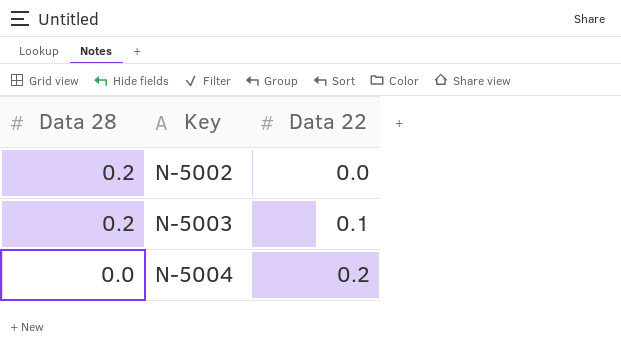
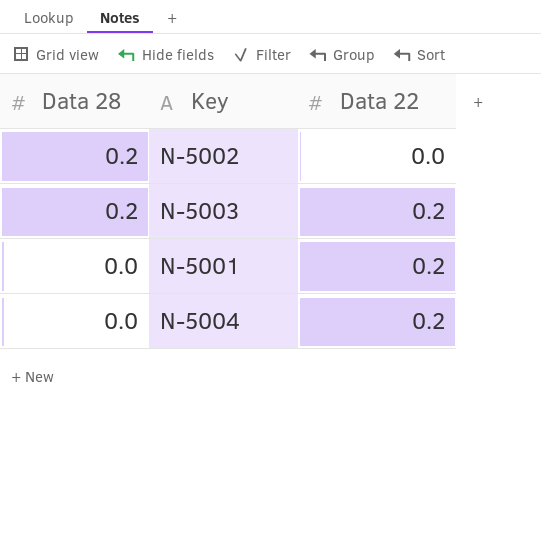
N-5003 | Data 22: 0.1 -> 0.2
row N-5001: none -> 0.0 | 0.2

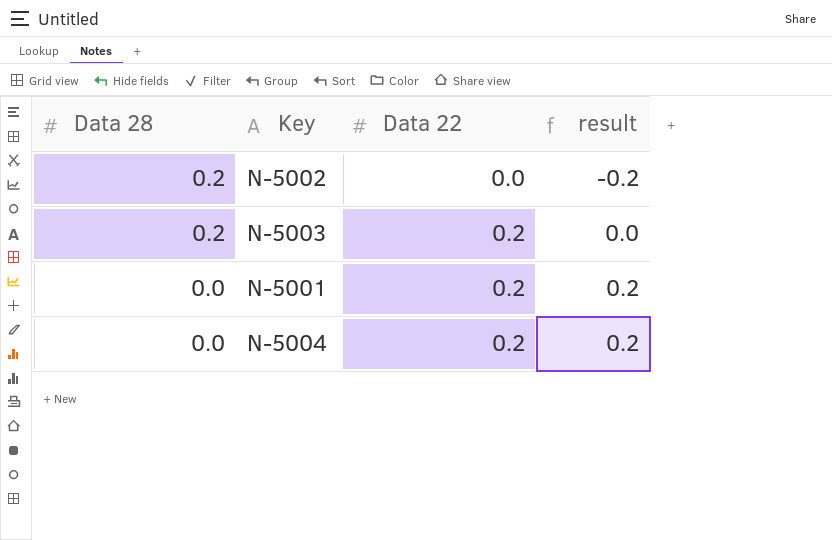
column result | formula: none -> [Data 22] - [Data 28]

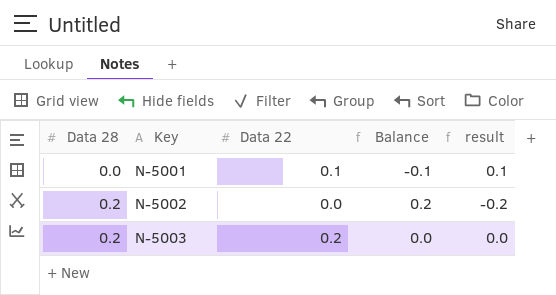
row order: Data 28 descending -> Data 28 ascending
column Balance | formula: none -> [Data 28] - [Data 22]
row N-5004: 0.0 | 0.2 | 0.2 -> none
N-5001 | Data 22: 0.2 -> 0.1
N-5001 | result: 0.2 -> 0.1

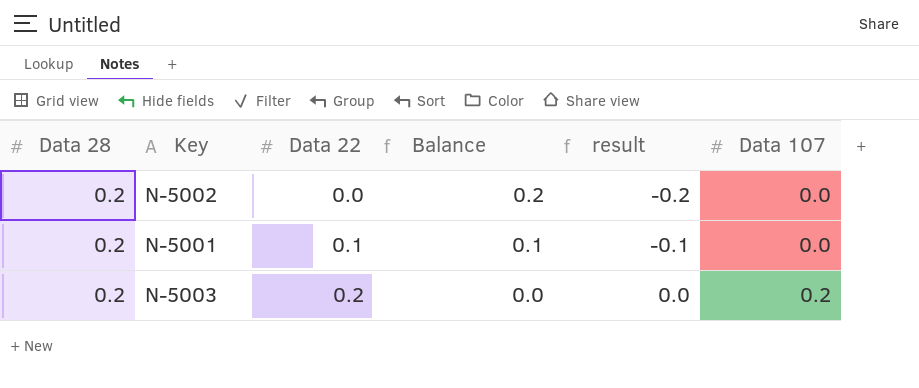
row order: Data 28 ascending -> Data 22 ascending
column Data 107 | position: none -> 6
N-5001 | Data 28: 0.0 -> 0.2
N-5001 | Balance: -0.1 -> 0.1
N-5001 | result: 0.1 -> -0.1

